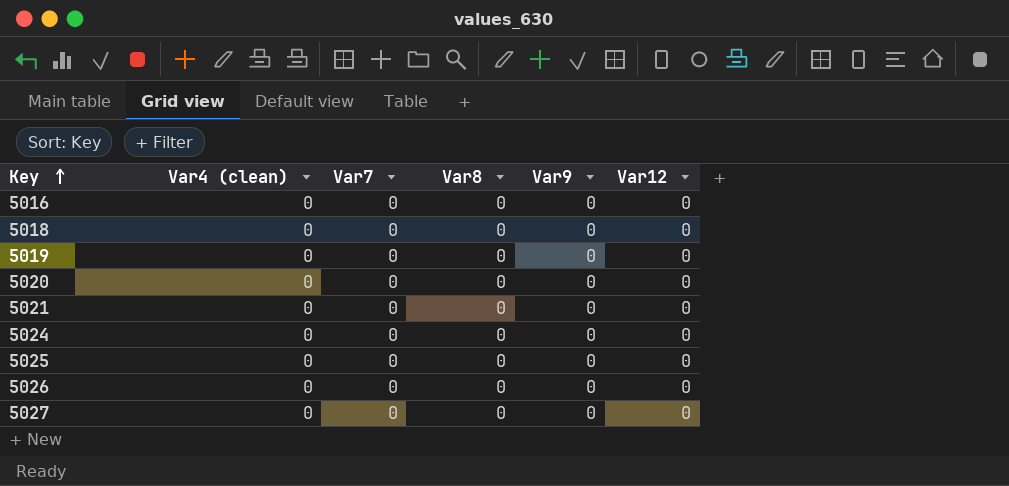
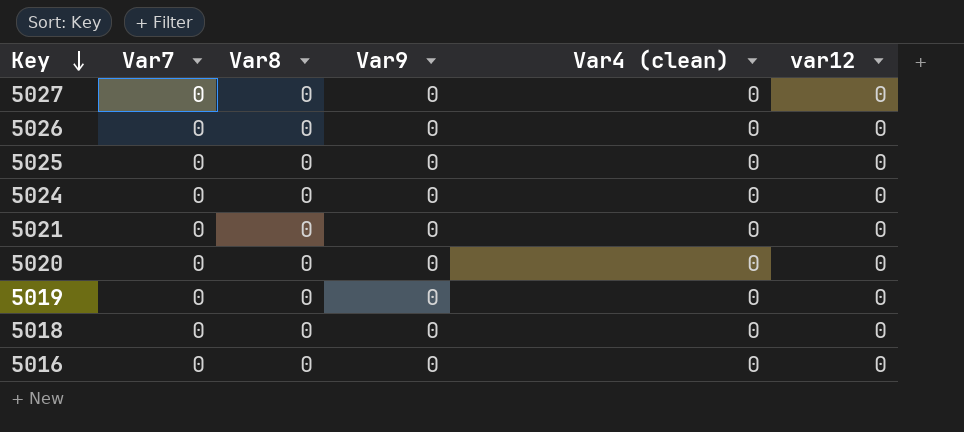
row order: Key ascending -> Key descending
column Var4 (clean) | position: 2 -> 5
column name: Var12 -> var12

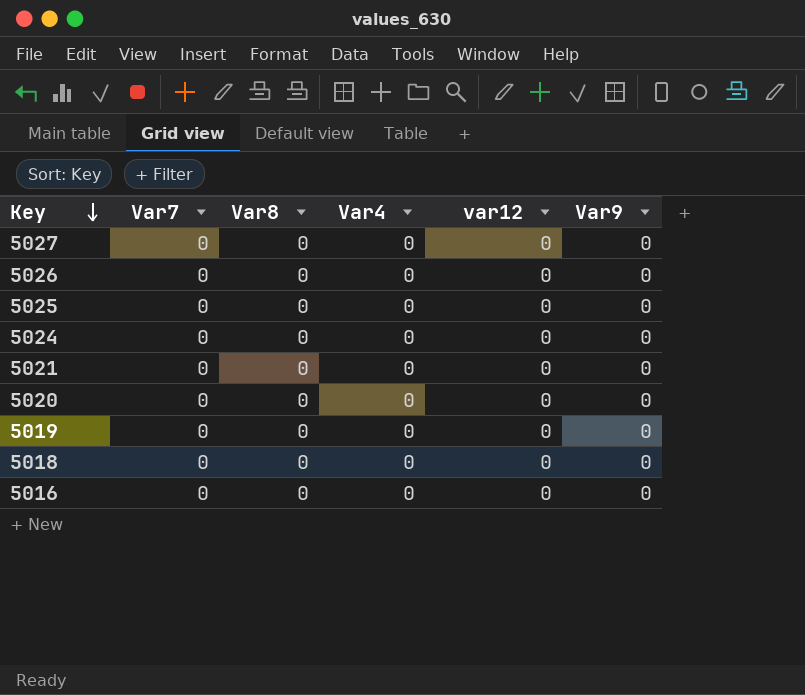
column name: Var4 (clean) -> Var4
column Var9 | position: 4 -> 6

